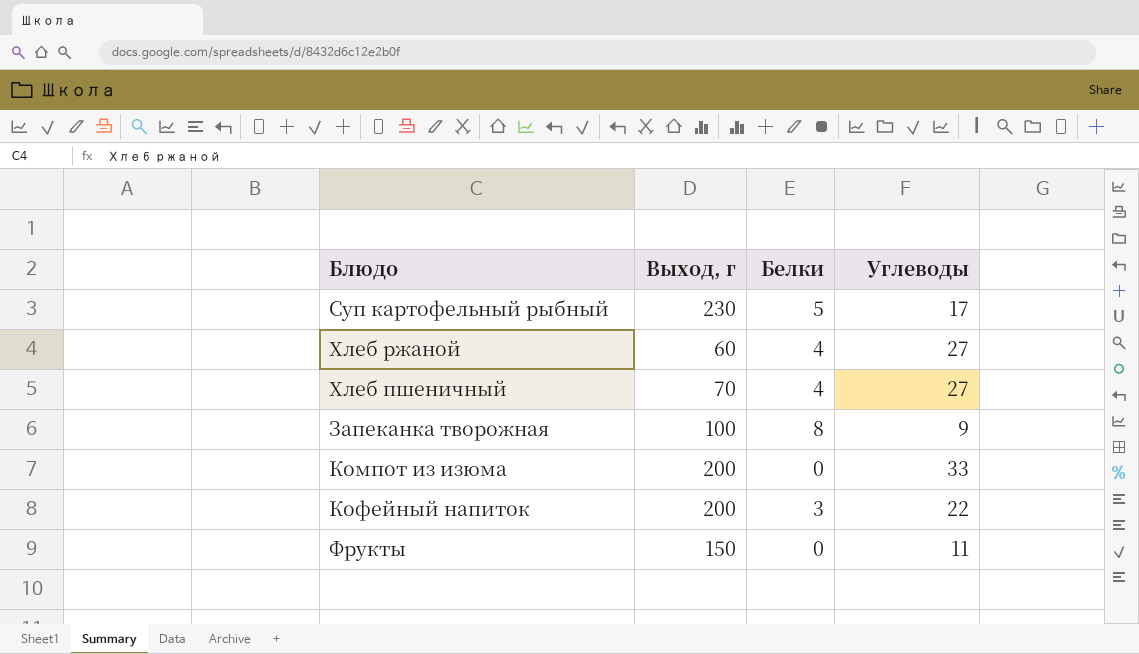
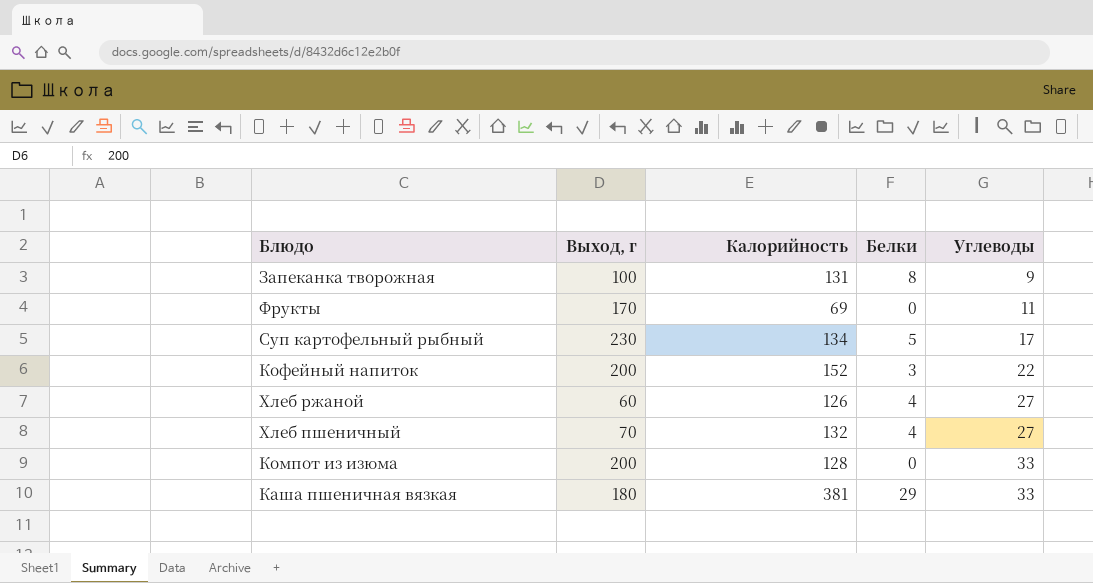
row order: none -> Углеводы ascending
column Калорийность | position: none -> 3
Фрукты | Выход, г: 150 -> 170
row Каша пшеничная вязкая: none -> 180 | 381 | 29 | 33

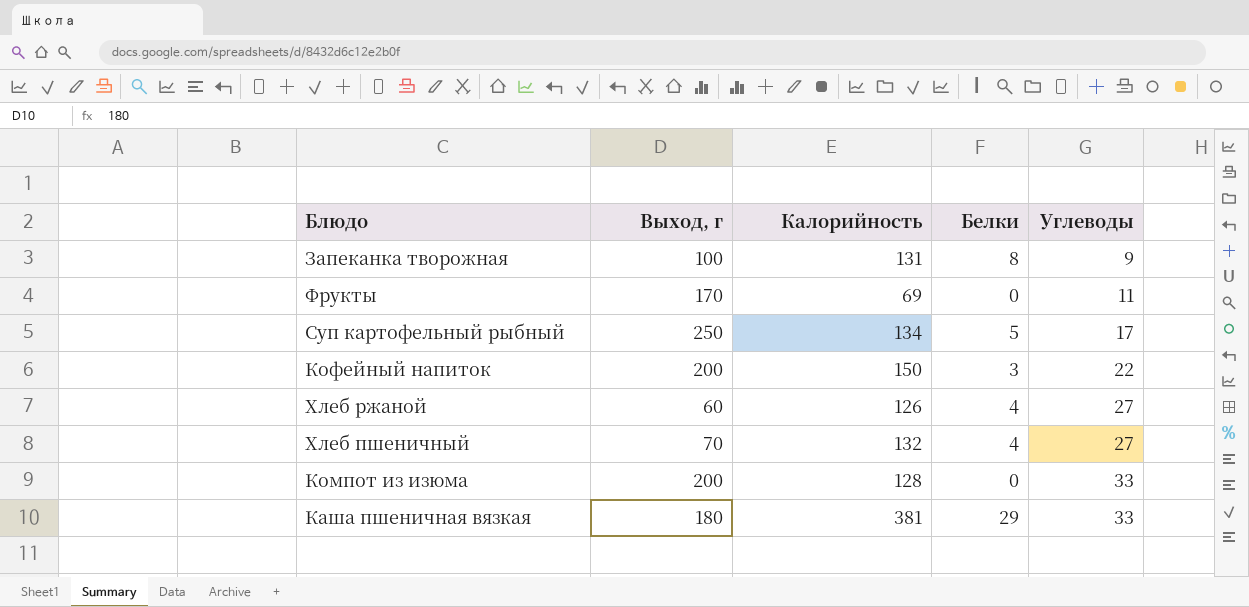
Суп картофельный рыбный | Выход, г: 230 -> 250
Кофейный напиток | Калорийность: 152 -> 150

